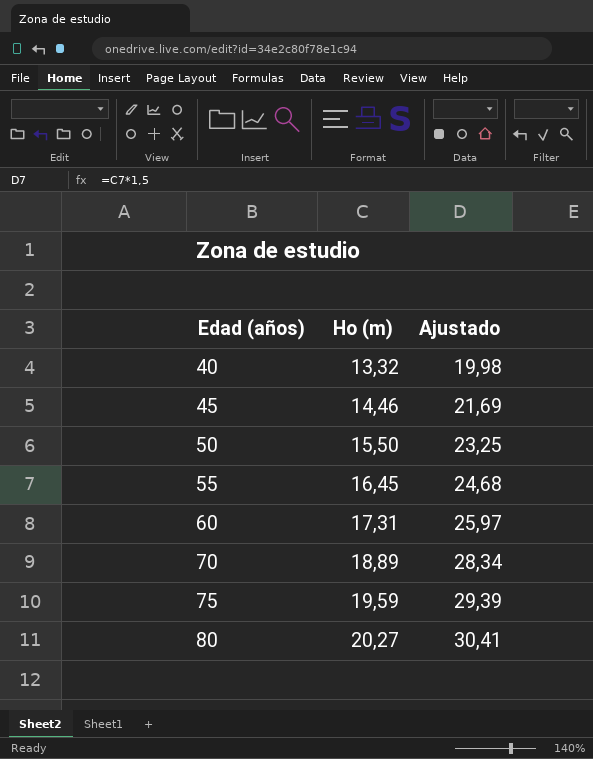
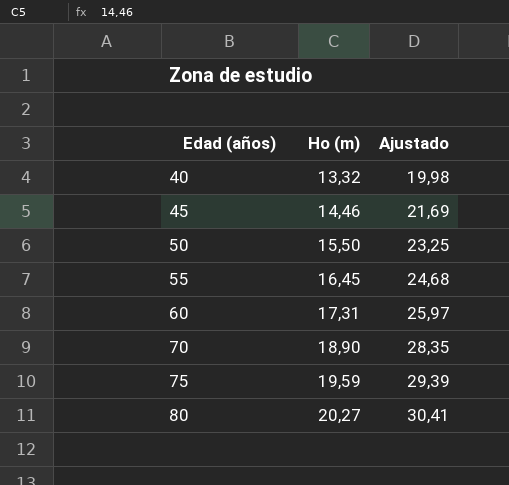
70 | Ho (m): 18,89 -> 18,90
70 | Ajustado: 28,34 -> 28,35

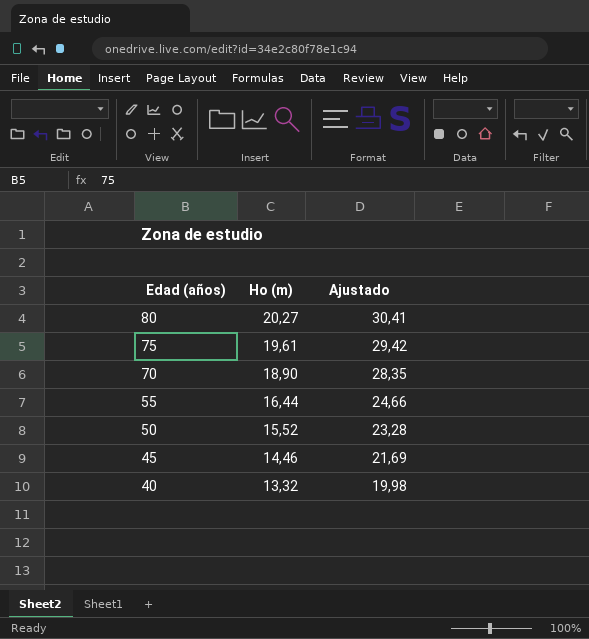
row order: Edad (años) ascending -> Edad (años) descending
row 60: 17,31 | 25,97 -> none
75 | Ho (m): 19,59 -> 19,61
75 | Ajustado: 29,39 -> 29,42
55 | Ho (m): 16,45 -> 16,44
55 | Ajustado: 24,68 -> 24,66
50 | Ho (m): 15,50 -> 15,52
50 | Ajustado: 23,25 -> 23,28

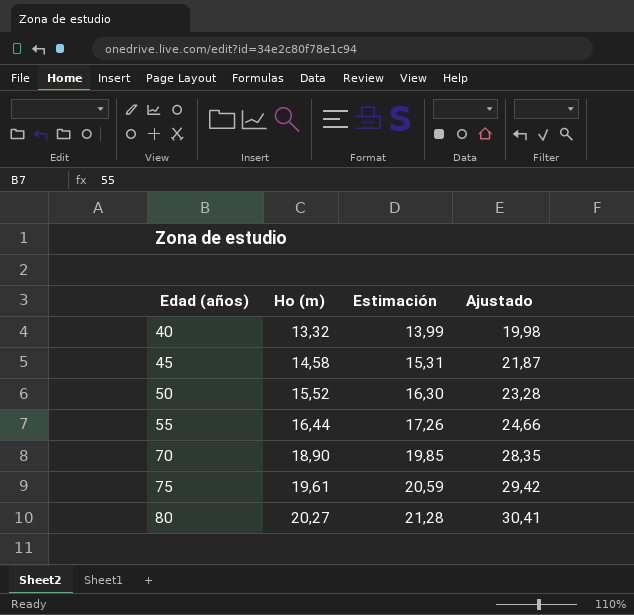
row order: Edad (años) descending -> Edad (años) ascending
column Estimación | formula: none -> [Ho (m)] * 1,05
45 | Ho (m): 14,46 -> 14,58
45 | Ajustado: 21,69 -> 21,87

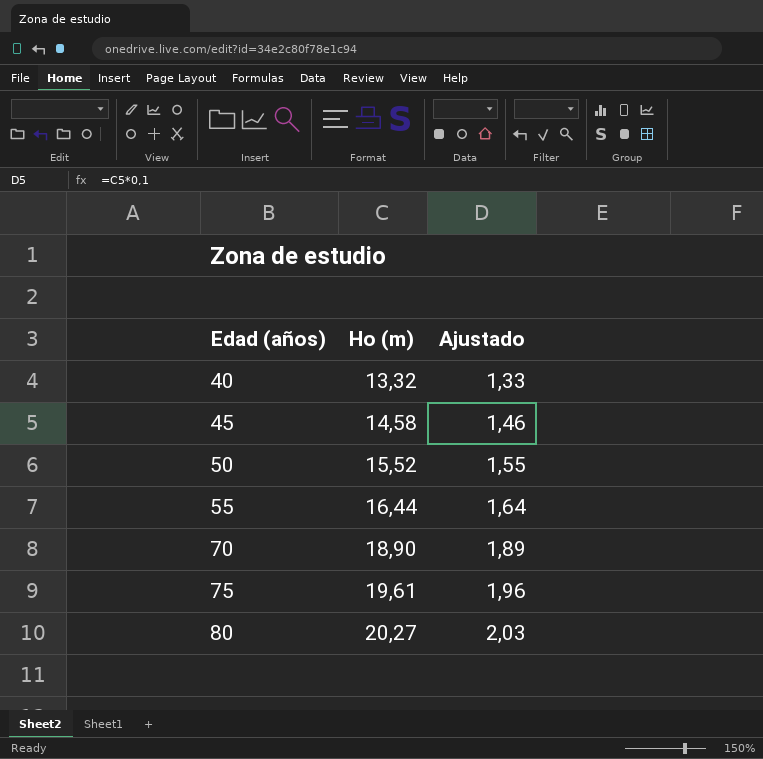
column Estimación | formula: [Ho (m)] * 1,05 -> none
column Ajustado | formula: [Ho (m)] * 1,5 -> [Ho (m)] * 0,1

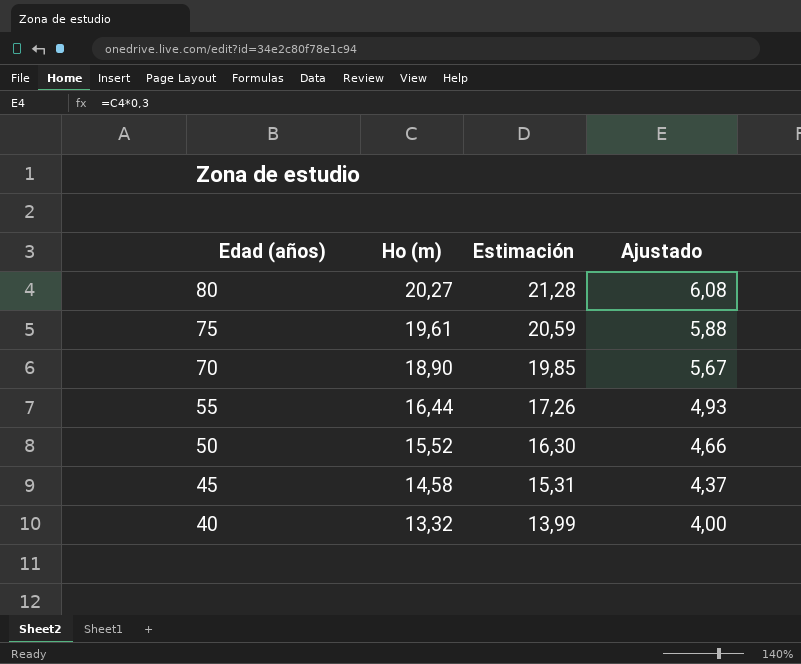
row order: Edad (años) ascending -> Edad (años) descending
column Estimación | formula: none -> [Ho (m)] * 1,05
column Ajustado | formula: [Ho (m)] * 0,1 -> [Ho (m)] * 0,3

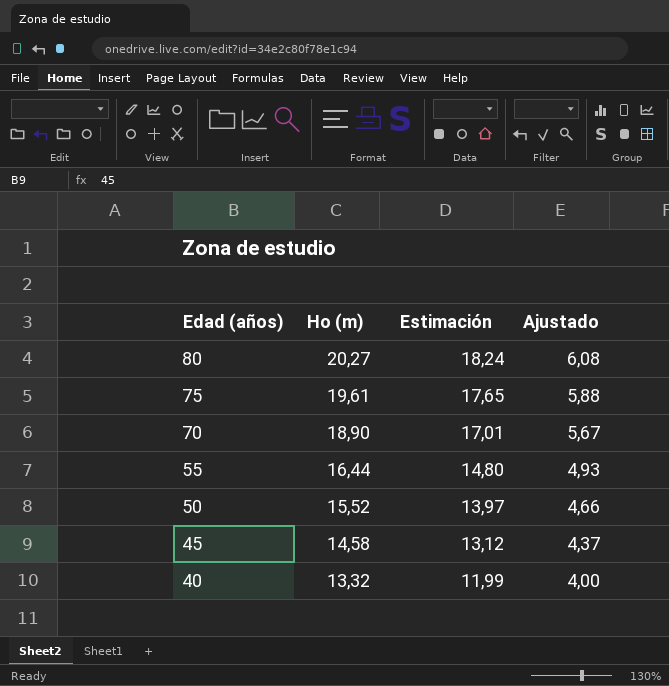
column Estimación | formula: [Ho (m)] * 1,05 -> [Ho (m)] * 0,9

